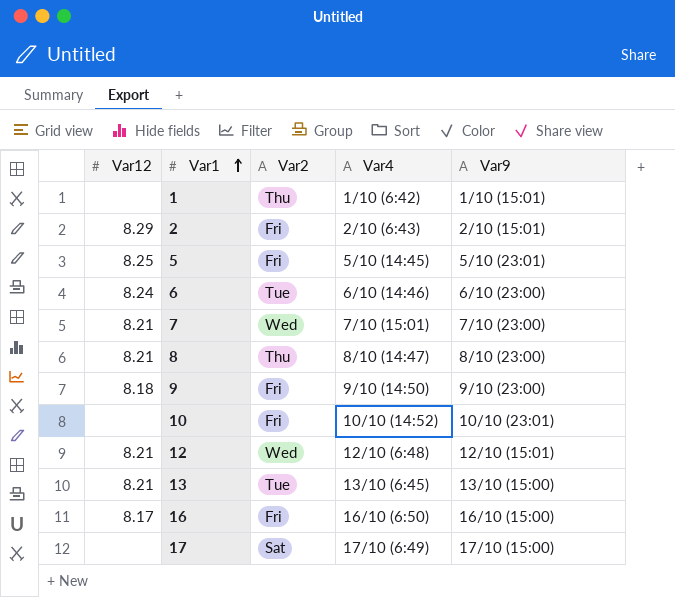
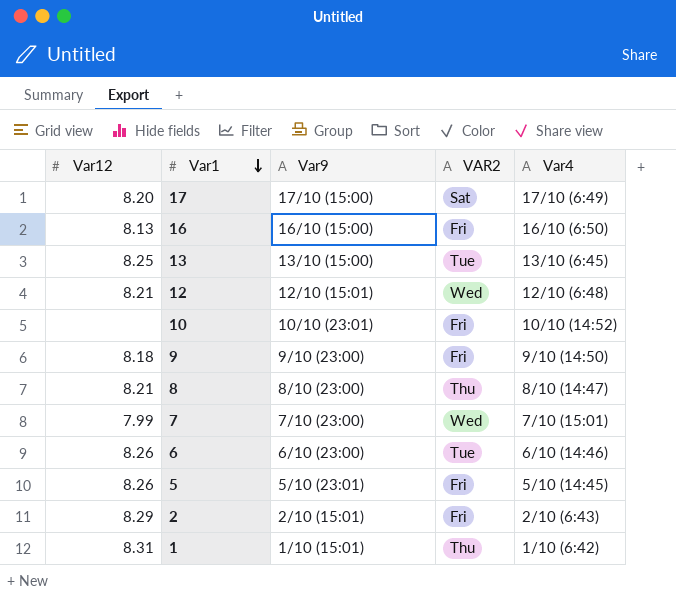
row order: Var1 ascending -> Var1 descending
column Var9 | position: 5 -> 3
column name: Var2 -> VAR2
17 | Var12: none -> 8.20
16 | Var12: 8.17 -> 8.13
13 | Var12: 8.21 -> 8.25
7 | Var12: 8.21 -> 7.99
6 | Var12: 8.24 -> 8.26
5 | Var12: 8.25 -> 8.26
1 | Var12: none -> 8.31

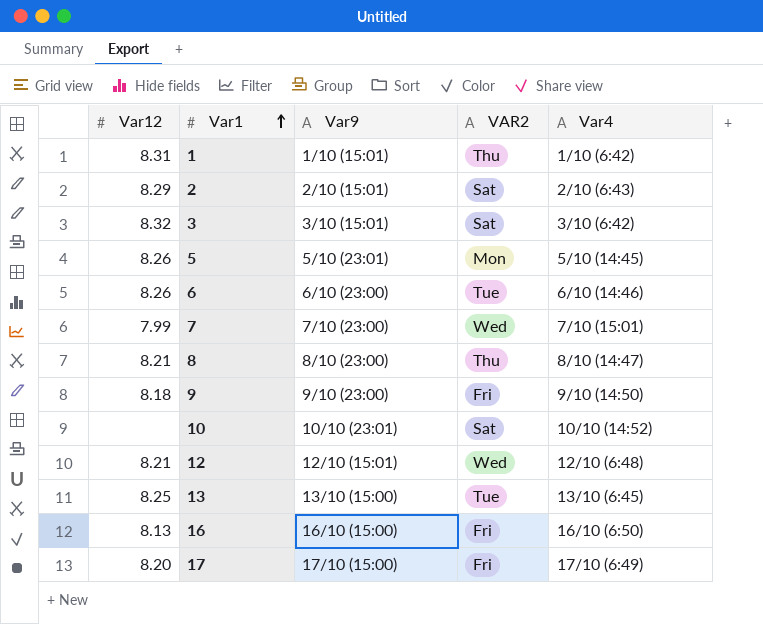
row order: Var1 descending -> Var1 ascending
2 | VAR2: Fri -> Sat
row 3: none -> 8.32 | 3/10 (15:01) | Sat | 3/10 (6:42)
5 | VAR2: Fri -> Mon
10 | VAR2: Fri -> Sat
17 | VAR2: Sat -> Fri

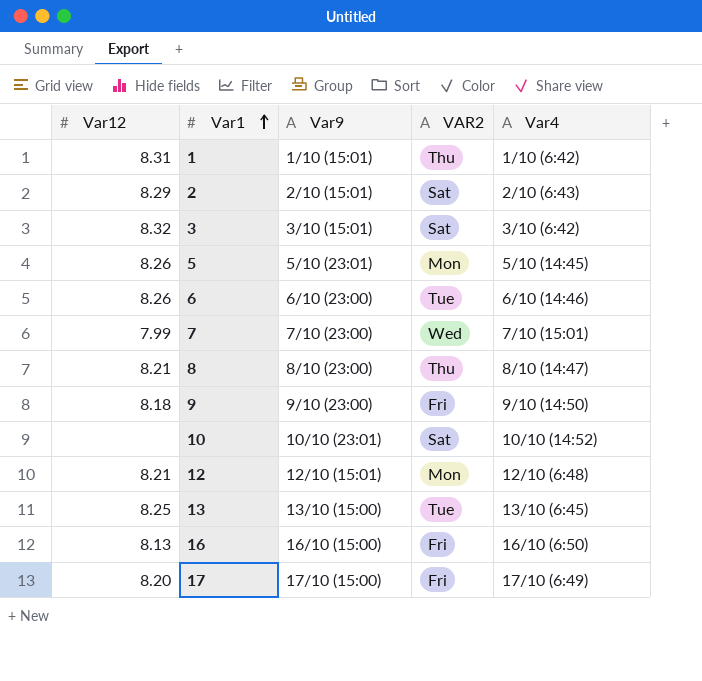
12 | VAR2: Wed -> Mon

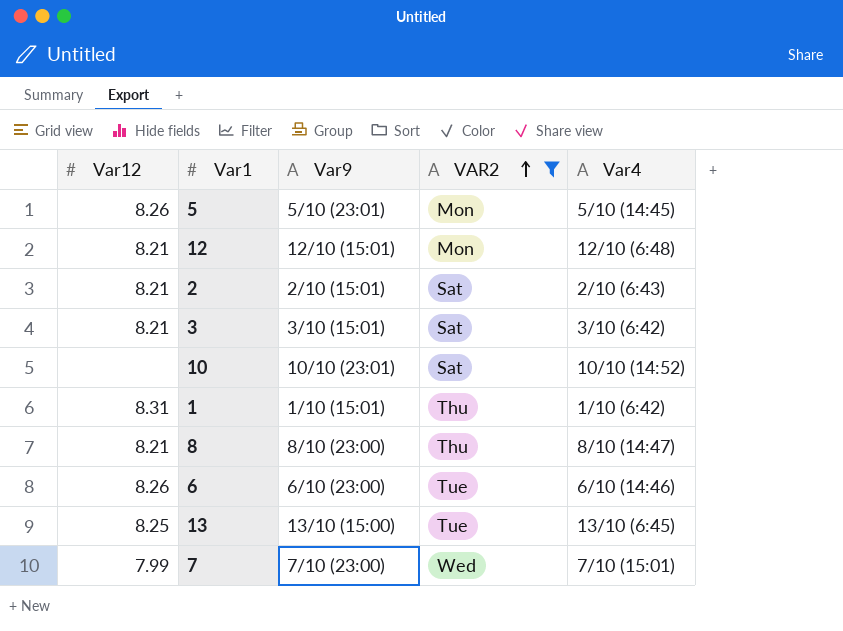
filter: none -> VAR2 != Fri
row order: Var1 ascending -> VAR2 ascending
2 | Var12: 8.29 -> 8.21
3 | Var12: 8.32 -> 8.21

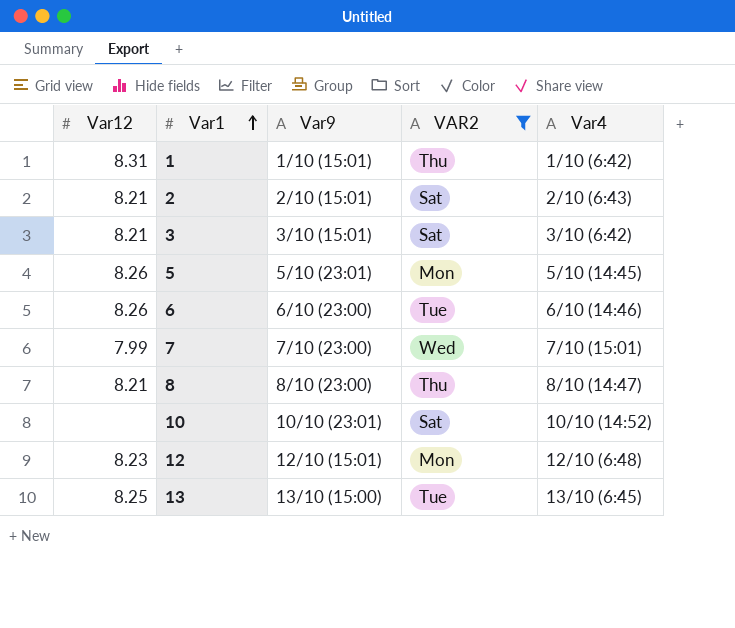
row order: VAR2 ascending -> Var1 ascending
12 | Var12: 8.21 -> 8.23

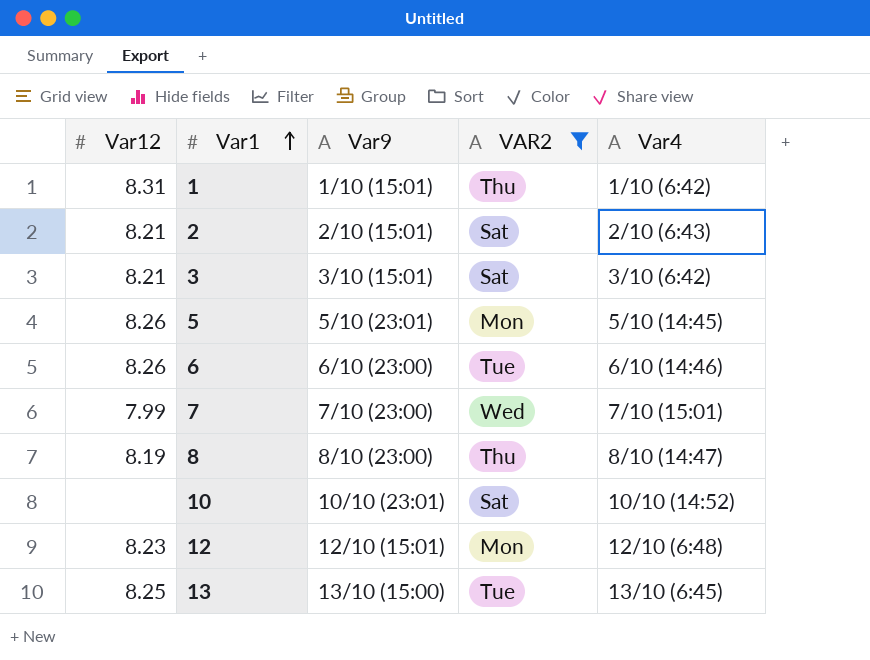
8 | Var12: 8.21 -> 8.19

